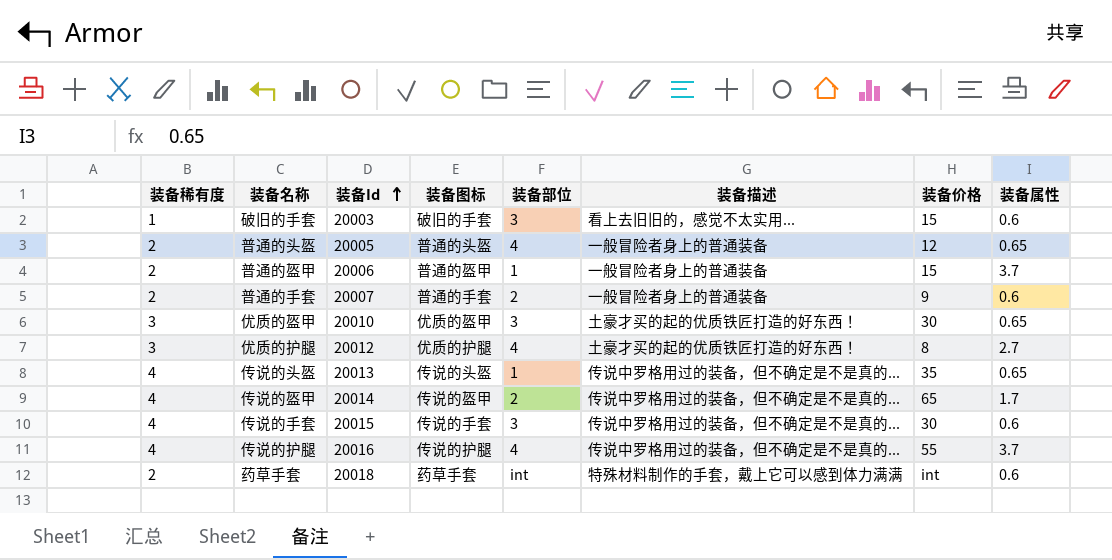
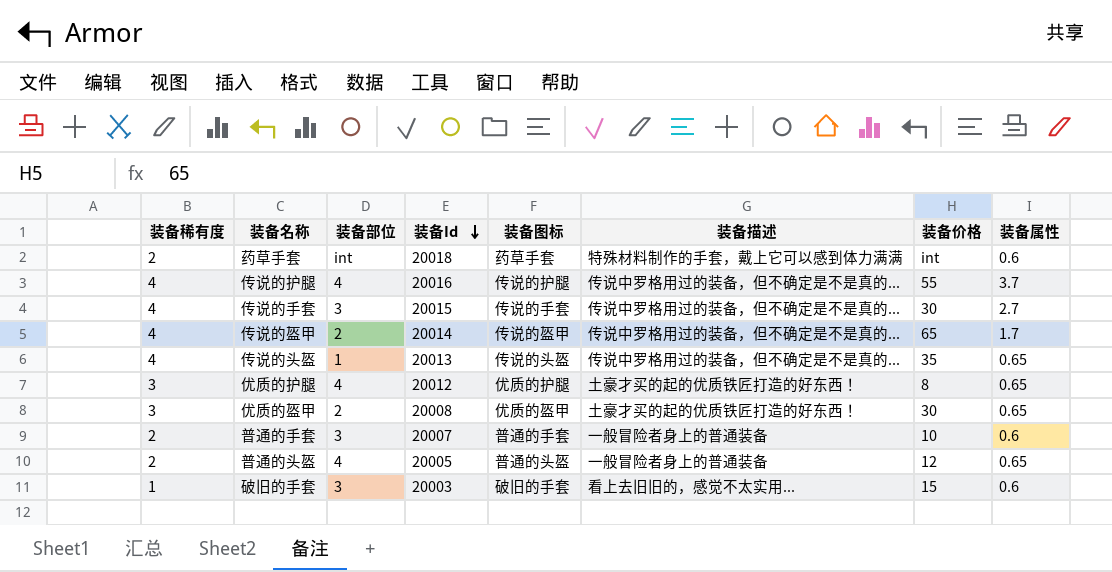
row order: 装备Id ascending -> 装备Id descending
column 装备部位 | position: 5 -> 3
row 普通的盔甲: 2 | 20006 | 普通的盔甲 | 1 | 一般冒险者身上的普通装备 | 15 | 3.7 -> none
传说的手套 | 装备属性: 0.6 -> 2.7
优质的护腿 | 装备属性: 2.7 -> 0.65
优质的盔甲 | 装备部位: 3 -> 2
优质的盔甲 | 装备Id: 20010 -> 20008
普通的手套 | 装备部位: 2 -> 3
普通的手套 | 装备价格: 9 -> 10

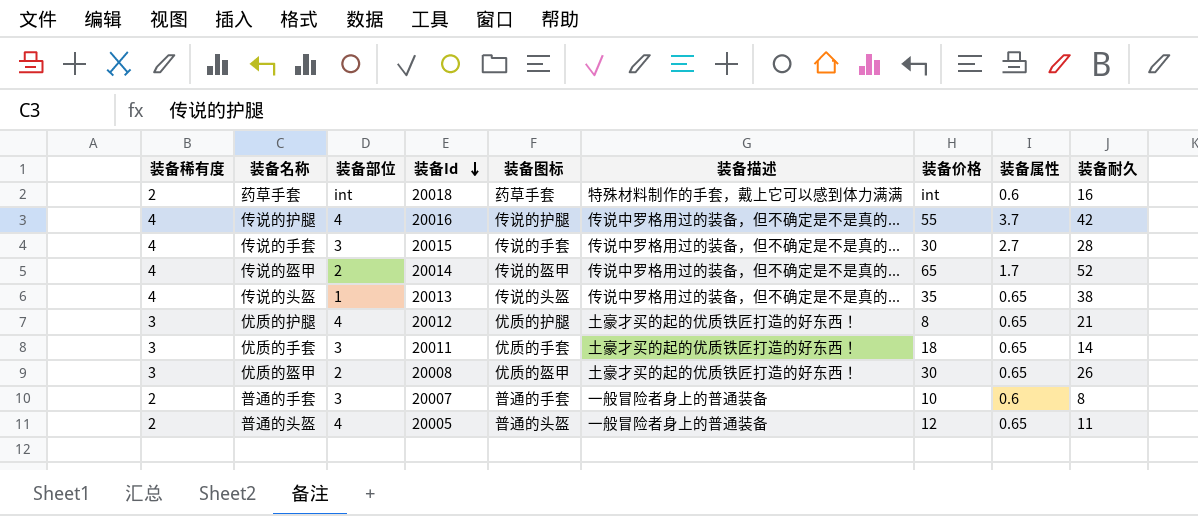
column 装备耐久 | position: none -> 9
row 破旧的手套: 1 | 3 | 20003 | 破旧的手套 | 看上去旧旧的，感觉不太实用... | 15 | 0.6 -> none
row 优质的手套: none -> 3 | 3 | 20011 | 优质的手套 | 土豪才买的起的优质铁匠打造的好东西！ | 18 | 0.65 | 14

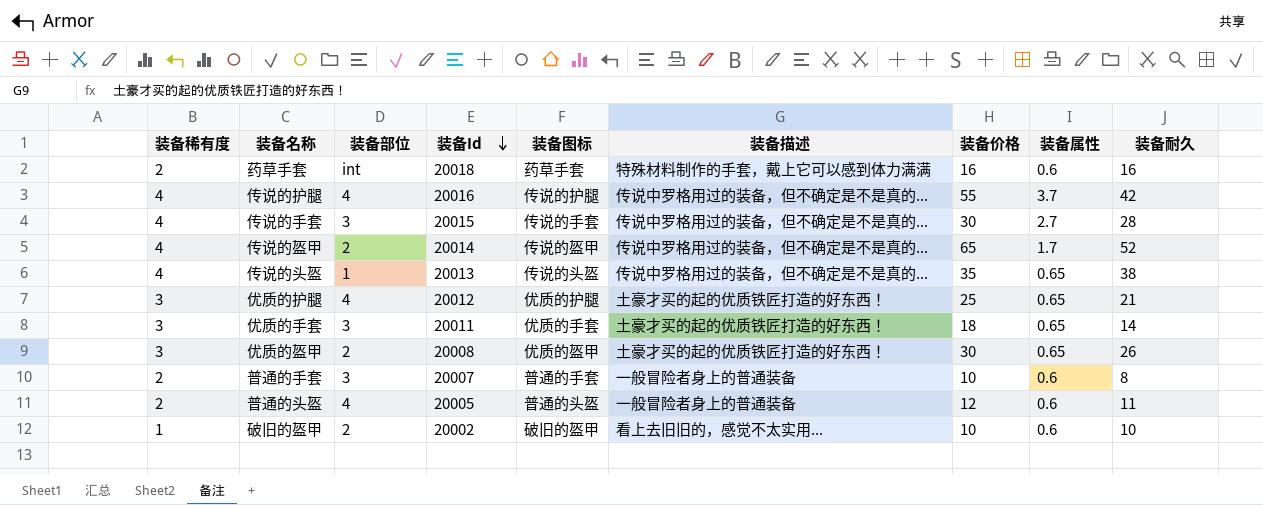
药草手套 | 装备价格: int -> 16
优质的护腿 | 装备价格: 8 -> 25
普通的头盔 | 装备属性: 0.65 -> 0.6
row 破旧的盔甲: none -> 1 | 2 | 20002 | 破旧的盔甲 | 看上去旧旧的，感觉不太实用... | 10 | 0.6 | 10

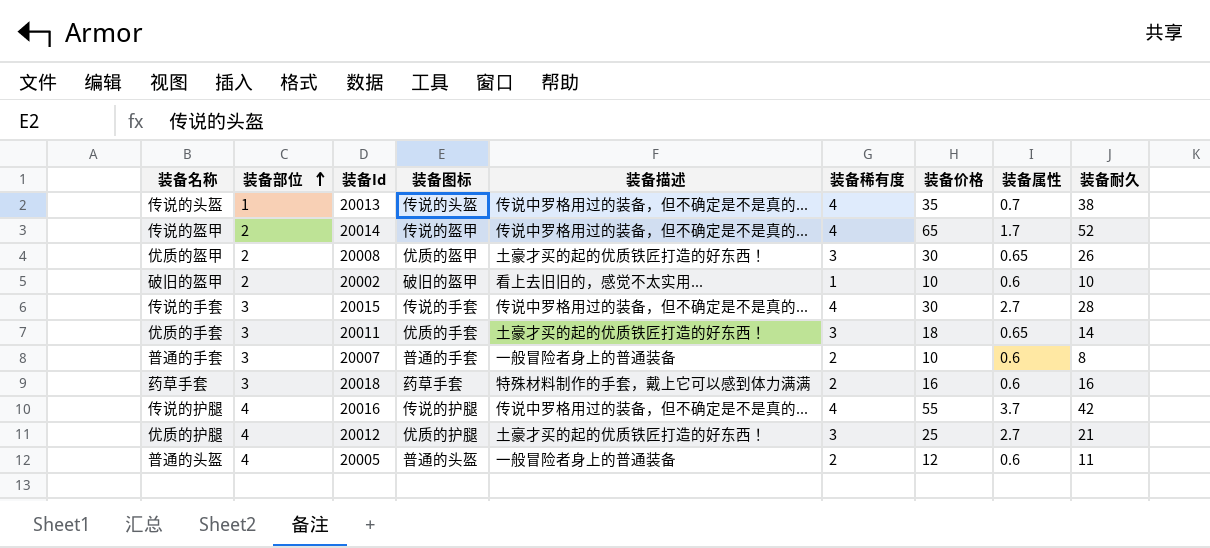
row order: 装备Id descending -> 装备部位 ascending
column 装备稀有度 | position: 1 -> 6
传说的头盔 | 装备属性: 0.65 -> 0.7
药草手套 | 装备部位: int -> 3
优质的护腿 | 装备属性: 0.65 -> 2.7

